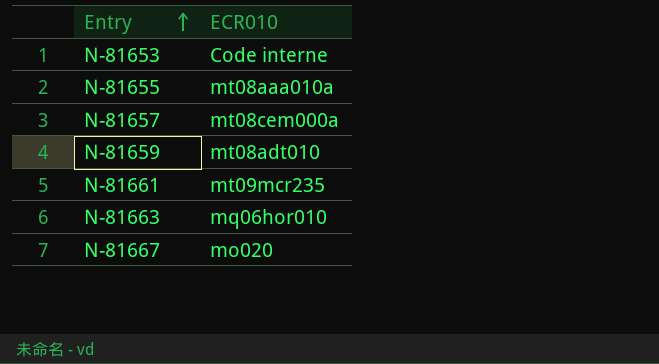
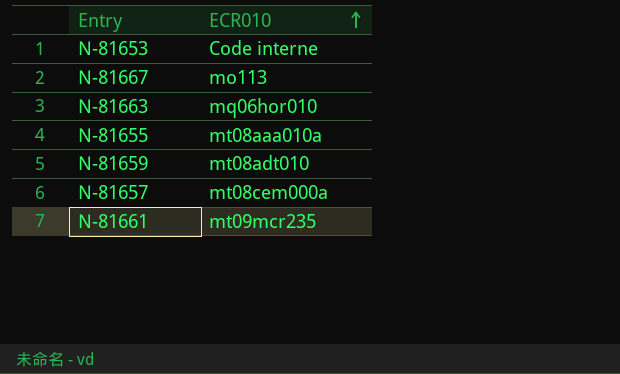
row order: Entry ascending -> ECR010 ascending
N-81667 | ECR010: mo020 -> mo113

